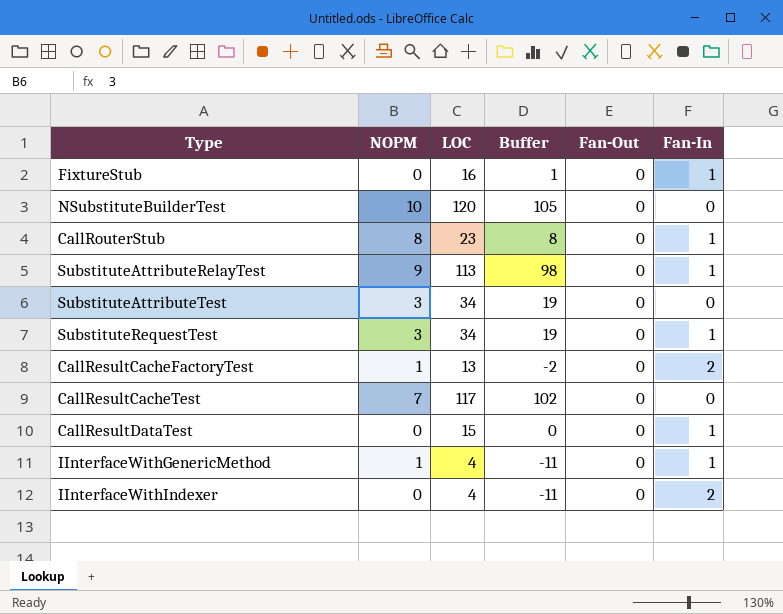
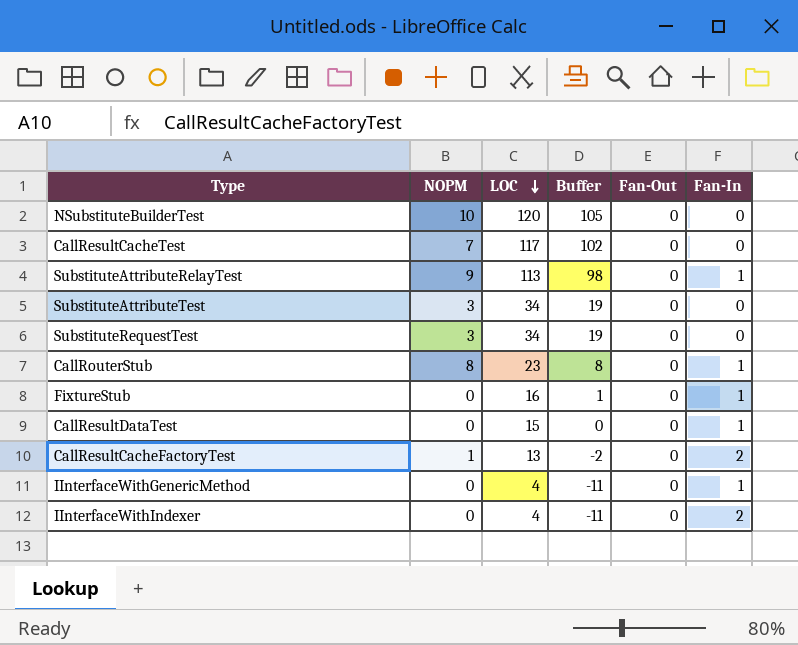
row order: none -> LOC descending
SubstituteRequestTest | Fan-In: 1 -> 0
IInterfaceWithGenericMethod | NOPM: 1 -> 0

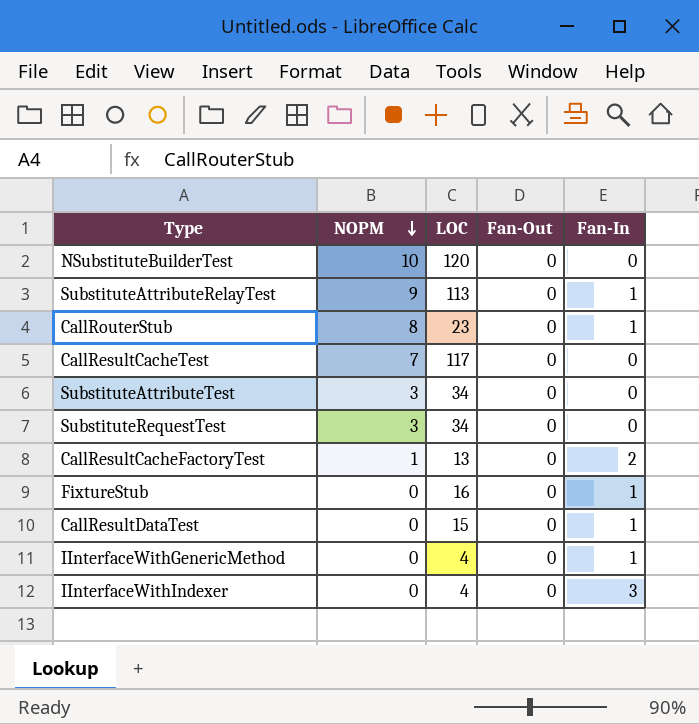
row order: LOC descending -> NOPM descending
column Buffer | formula: [LOC] - 15 -> none
IInterfaceWithIndexer | Fan-In: 2 -> 3

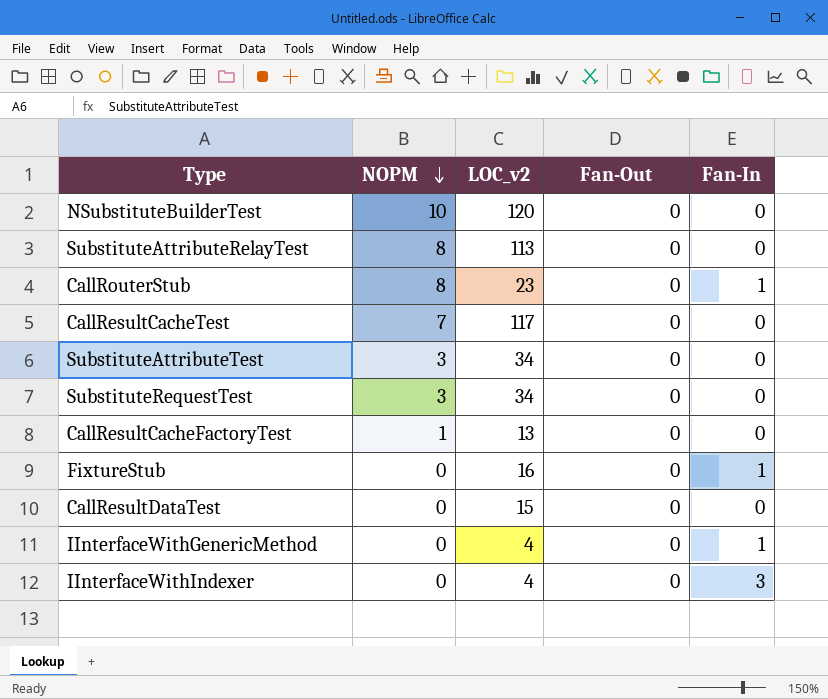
column name: LOC -> LOC_v2
SubstituteAttributeRelayTest | NOPM: 9 -> 8
SubstituteAttributeRelayTest | Fan-In: 1 -> 0
CallResultCacheFactoryTest | Fan-In: 2 -> 0
CallResultDataTest | Fan-In: 1 -> 0

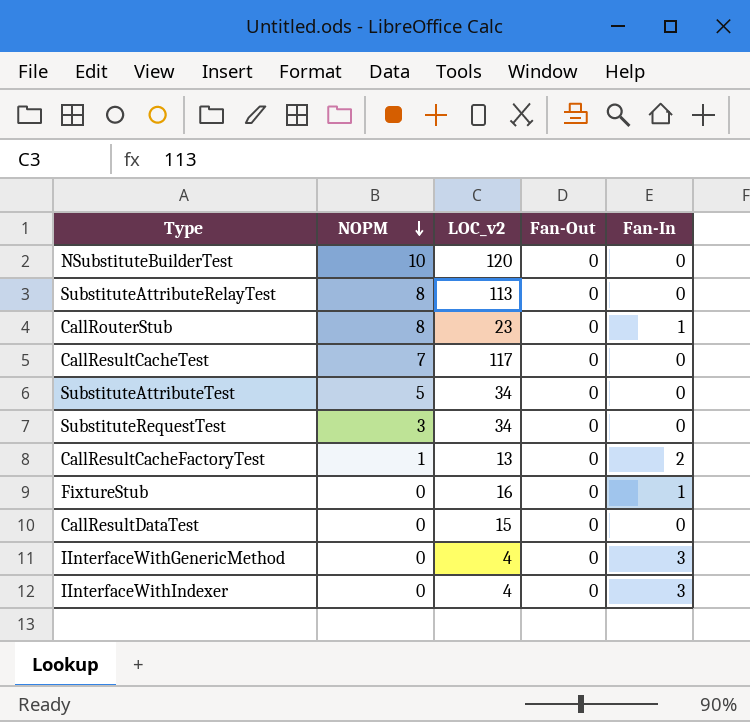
SubstituteAttributeTest | NOPM: 3 -> 5
CallResultCacheFactoryTest | Fan-In: 0 -> 2
IInterfaceWithGenericMethod | Fan-In: 1 -> 3

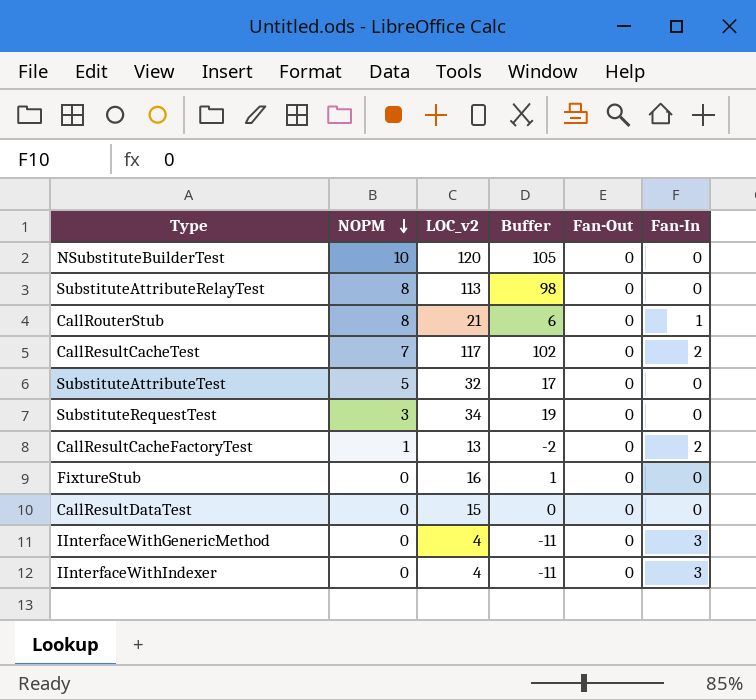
column Buffer | formula: none -> [LOC_v2] - 15
CallRouterStub | LOC_v2: 23 -> 21
CallResultCacheTest | Fan-In: 0 -> 2
SubstituteAttributeTest | LOC_v2: 34 -> 32
FixtureStub | Fan-In: 1 -> 0

